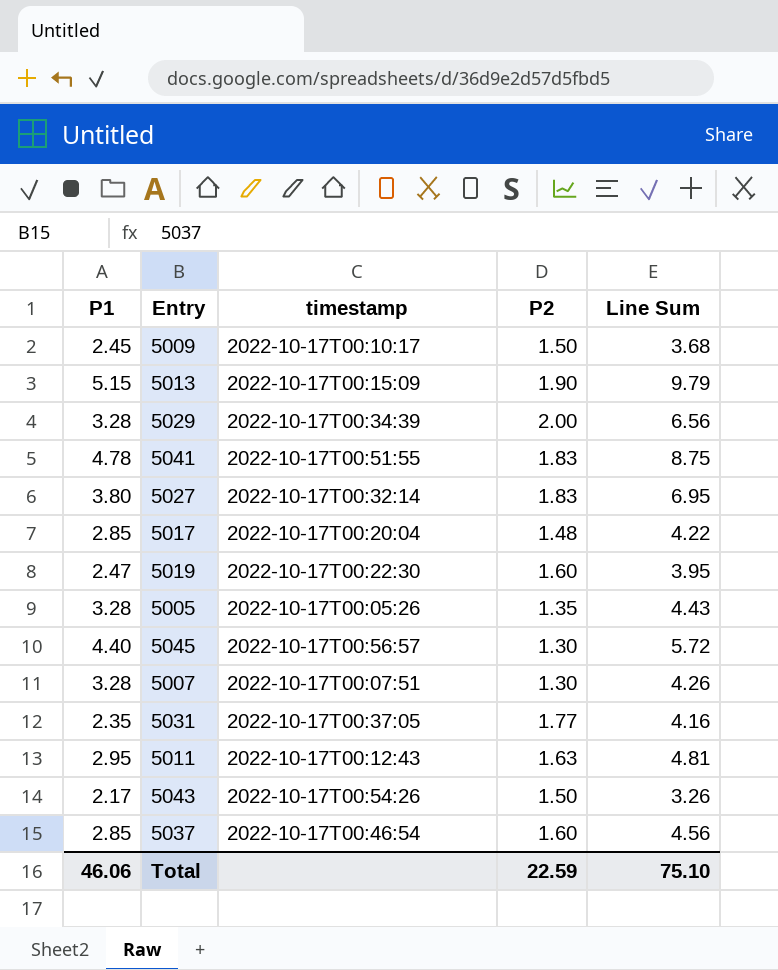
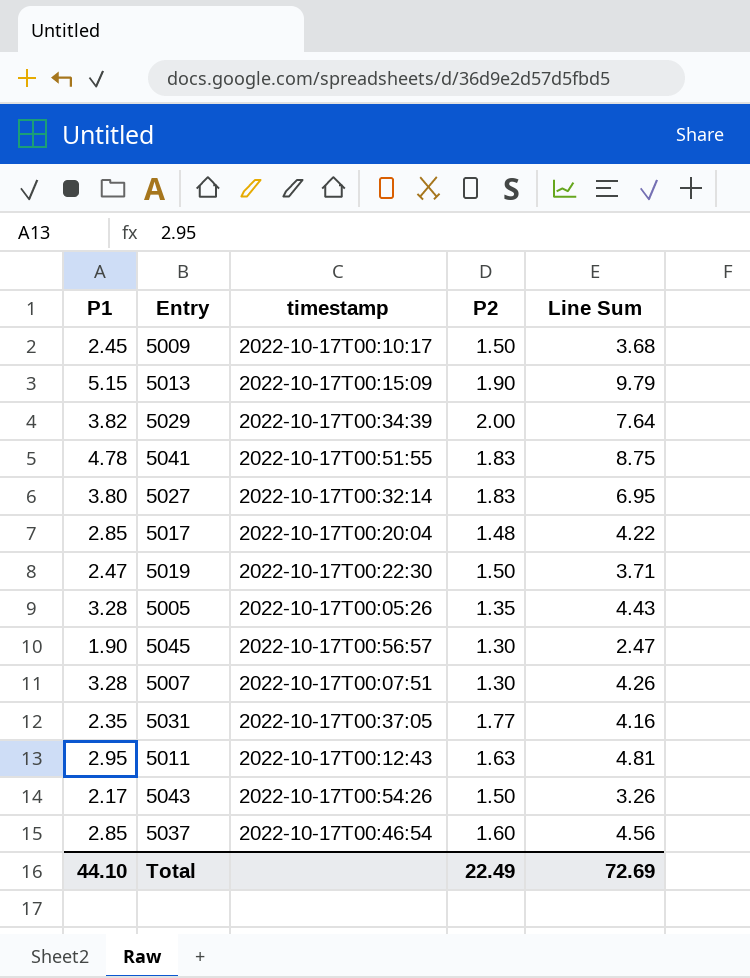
5029 | P1: 3.28 -> 3.82
5029 | Line Sum: 6.56 -> 7.64
5019 | P2: 1.60 -> 1.50
5019 | Line Sum: 3.95 -> 3.71
5045 | P1: 4.40 -> 1.90
5045 | Line Sum: 5.72 -> 2.47
Total | P1: 46.06 -> 44.10
Total | P2: 22.59 -> 22.49
Total | Line Sum: 75.10 -> 72.69

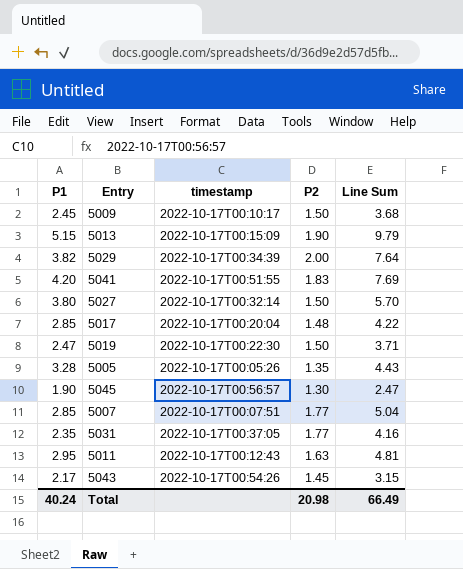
row 5037: 2.85 | 2022-10-17T00:46:54 | 1.60 | 4.56 -> none
5041 | P1: 4.78 -> 4.20
5041 | Line Sum: 8.75 -> 7.69
5027 | P2: 1.83 -> 1.50
5027 | Line Sum: 6.95 -> 5.70
5007 | P1: 3.28 -> 2.85
5007 | P2: 1.30 -> 1.77
5007 | Line Sum: 4.26 -> 5.04
5043 | P2: 1.50 -> 1.45
5043 | Line Sum: 3.26 -> 3.15
Total | P1: 44.10 -> 40.24
Total | P2: 22.49 -> 20.98
Total | Line Sum: 72.69 -> 66.49

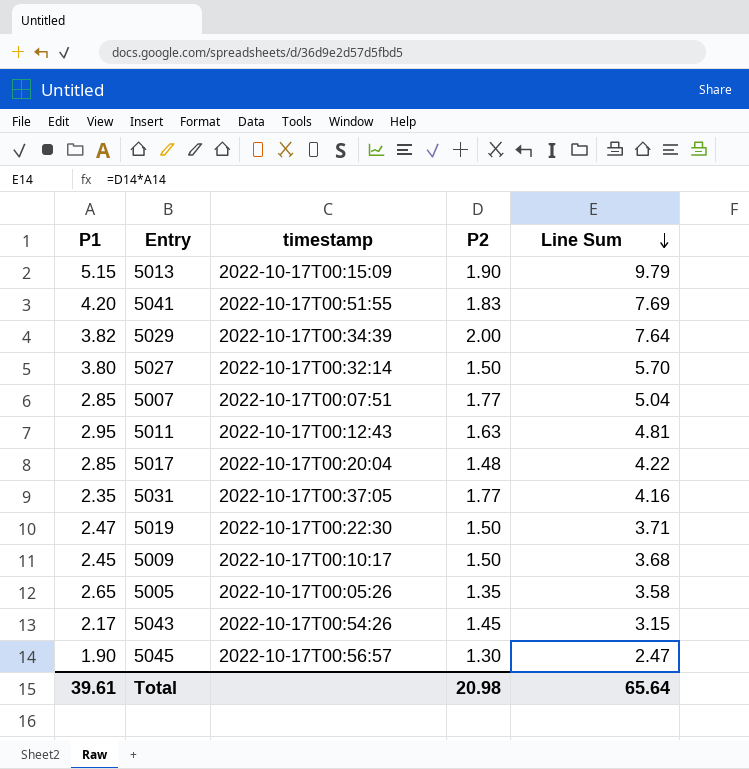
row order: none -> Line Sum descending
5005 | P1: 3.28 -> 2.65
5005 | Line Sum: 4.43 -> 3.58
Total | P1: 40.24 -> 39.61
Total | Line Sum: 66.49 -> 65.64

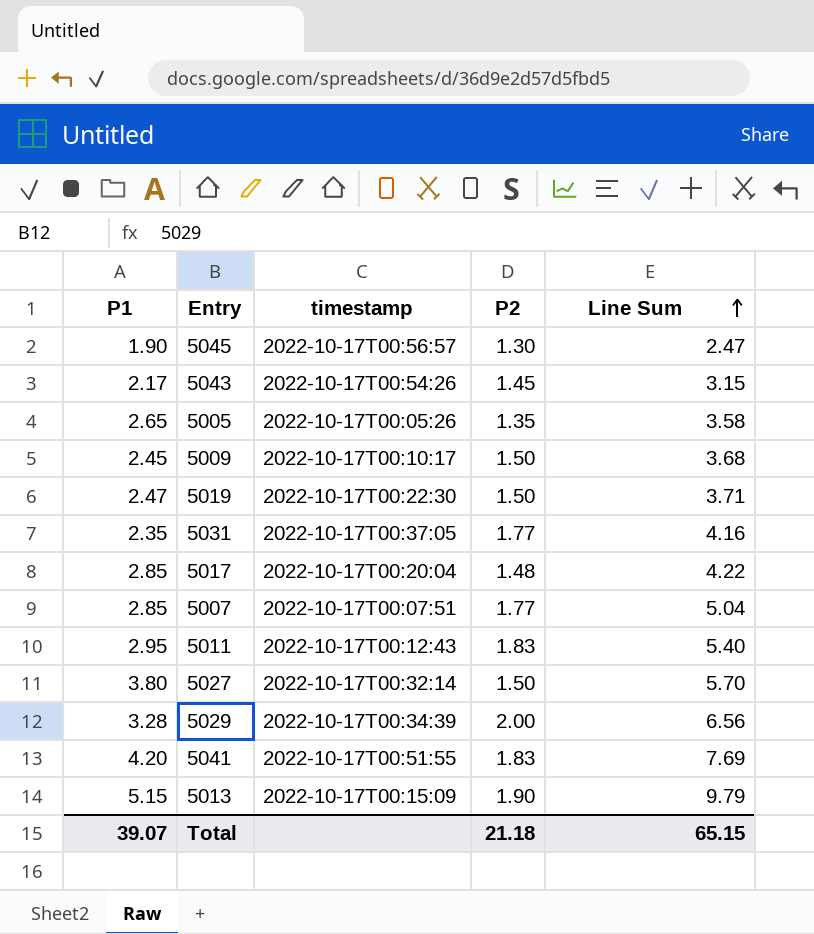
row order: Line Sum descending -> Line Sum ascending
5011 | P2: 1.63 -> 1.83
5011 | Line Sum: 4.81 -> 5.40
5029 | P1: 3.82 -> 3.28
5029 | Line Sum: 7.64 -> 6.56
Total | P1: 39.61 -> 39.07
Total | P2: 20.98 -> 21.18
Total | Line Sum: 65.64 -> 65.15

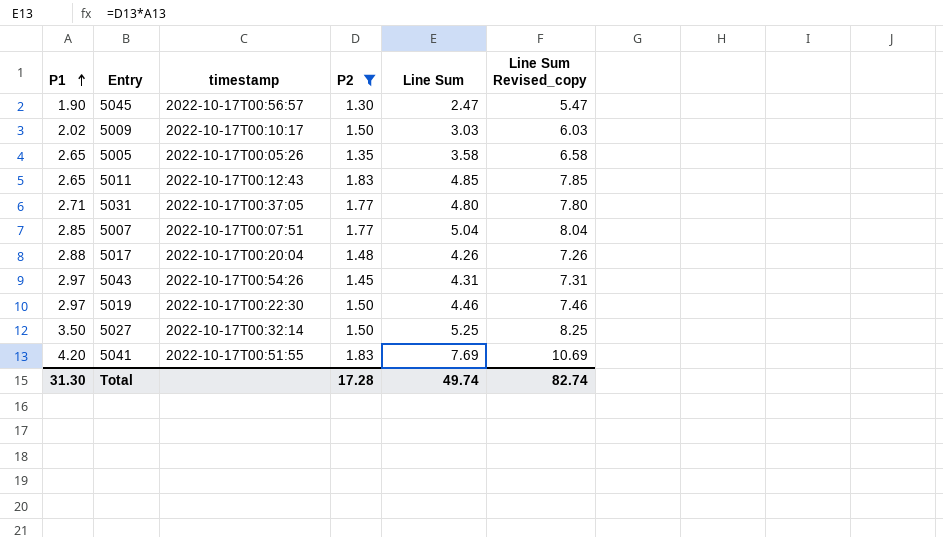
filter: none -> P2 <= 1.83
row order: Line Sum ascending -> P1 ascending
column Line Sum Revised_copy | formula: none -> [Line Sum] + 3
5009 | P1: 2.45 -> 2.02
5009 | Line Sum: 3.68 -> 3.03
5011 | P1: 2.95 -> 2.65
5011 | Line Sum: 5.40 -> 4.85
5031 | P1: 2.35 -> 2.71
5031 | Line Sum: 4.16 -> 4.80
5017 | P1: 2.85 -> 2.88
5017 | Line Sum: 4.22 -> 4.26
5043 | P1: 2.17 -> 2.97
5043 | Line Sum: 3.15 -> 4.31
5019 | P1: 2.47 -> 2.97
5019 | Line Sum: 3.71 -> 4.46
5027 | P1: 3.80 -> 3.50
5027 | Line Sum: 5.70 -> 5.25
Total | P1: 39.07 -> 31.30
Total | P2: 21.18 -> 17.28
Total | Line Sum: 65.15 -> 49.74

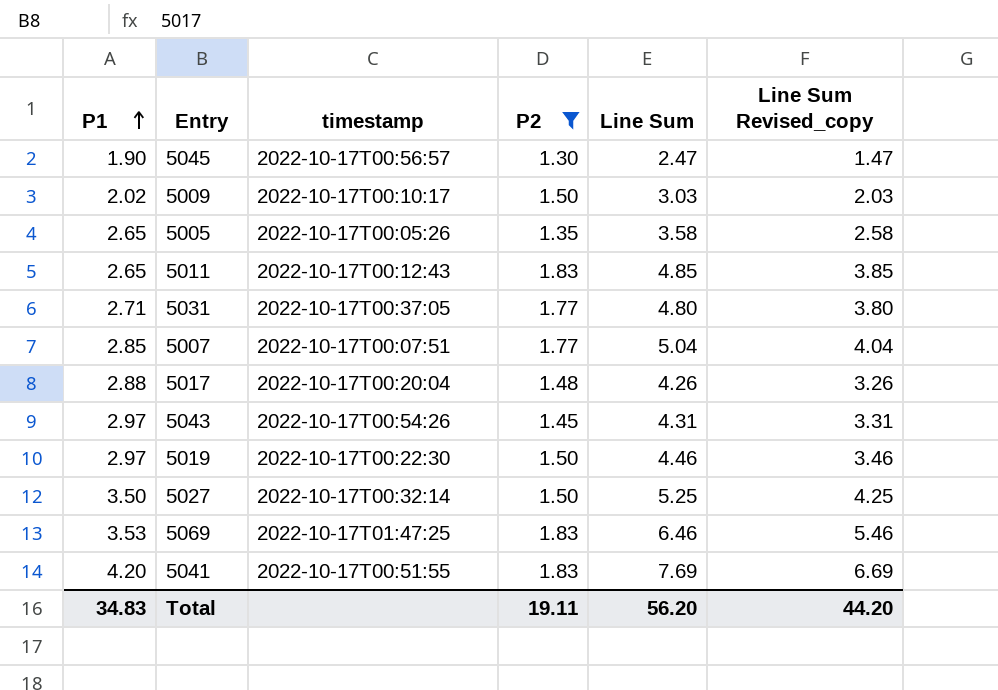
column Line Sum Revised_copy | formula: [Line Sum] + 3 -> [Line Sum] - 1
row 5069: none -> 3.53 | 2022-10-17T01:47:25 | 1.83 | 6.46 | 5.46
Total | P1: 31.30 -> 34.83
Total | P2: 17.28 -> 19.11
Total | Line Sum: 49.74 -> 56.20
Total | Line Sum Revised_copy: 82.74 -> 44.20

